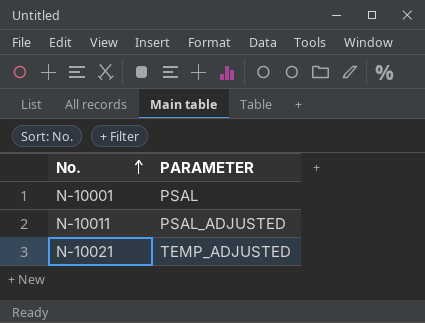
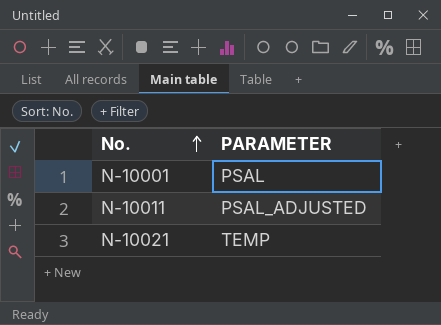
N-10021 | PARAMETER: TEMP_ADJUSTED -> TEMP

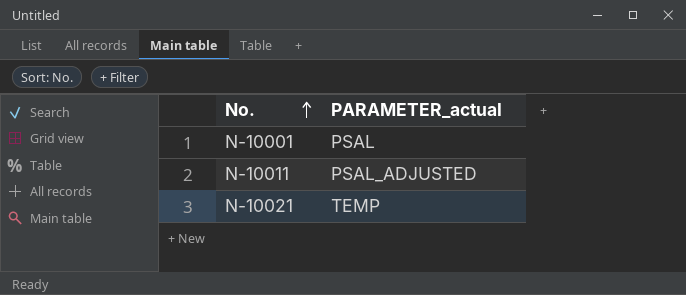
column name: PARAMETER -> PARAMETER_actual

